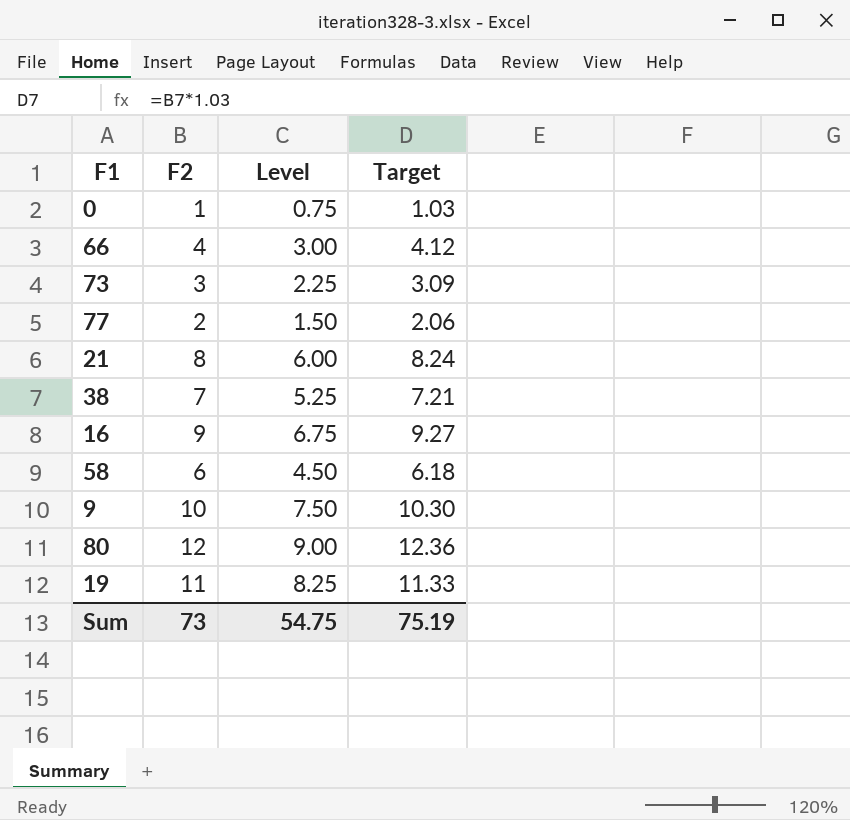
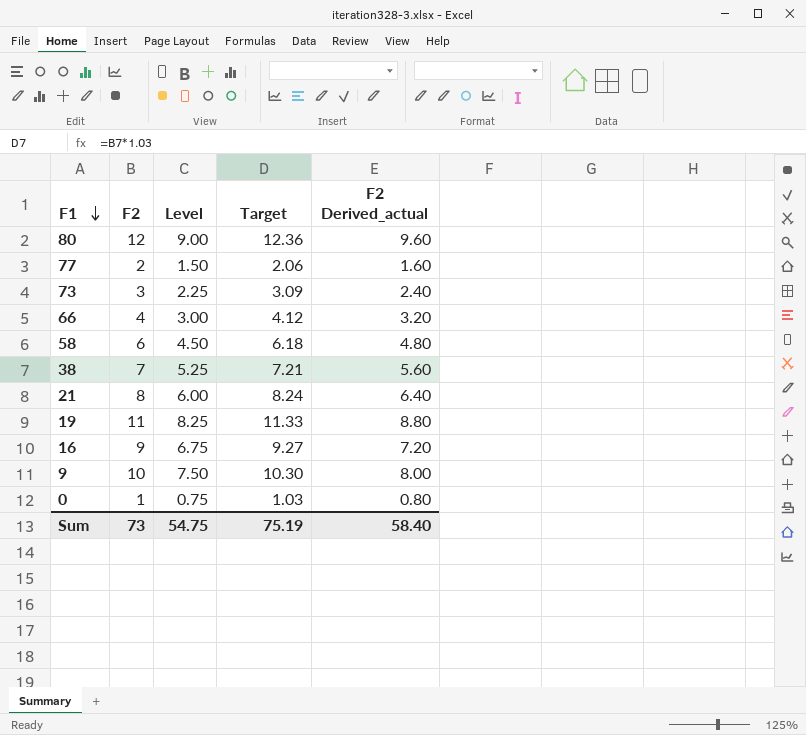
row order: none -> F1 descending
column F2 Derived_actual | formula: none -> [F2] * 0.8

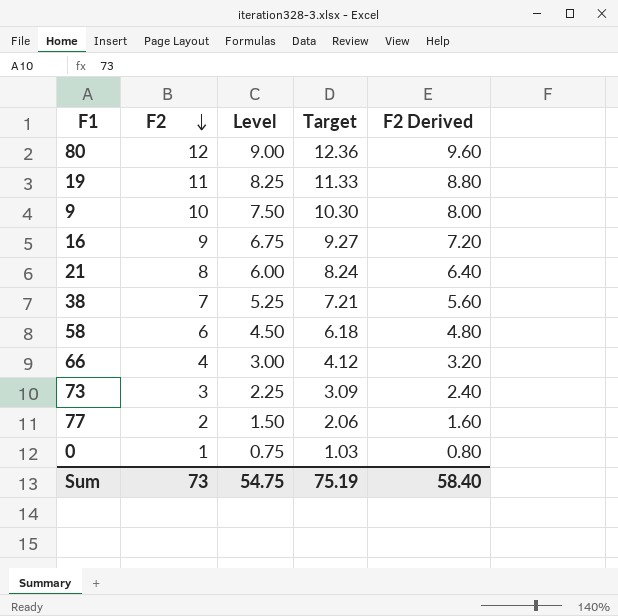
row order: F1 descending -> F2 descending
column name: F2 Derived_actual -> F2 Derived

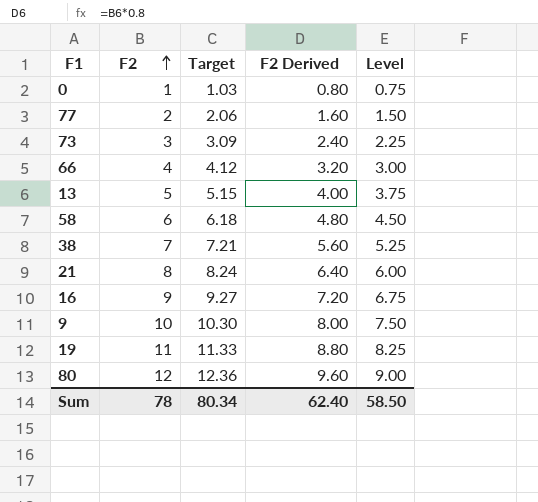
row order: F2 descending -> F2 ascending
column Level | position: 3 -> 5
row 13: none -> 5 | 5.15 | 4.00 | 3.75
Sum | F2: 73 -> 78
Sum | Target: 75.19 -> 80.34
Sum | F2 Derived: 58.40 -> 62.40
Sum | Level: 54.75 -> 58.50

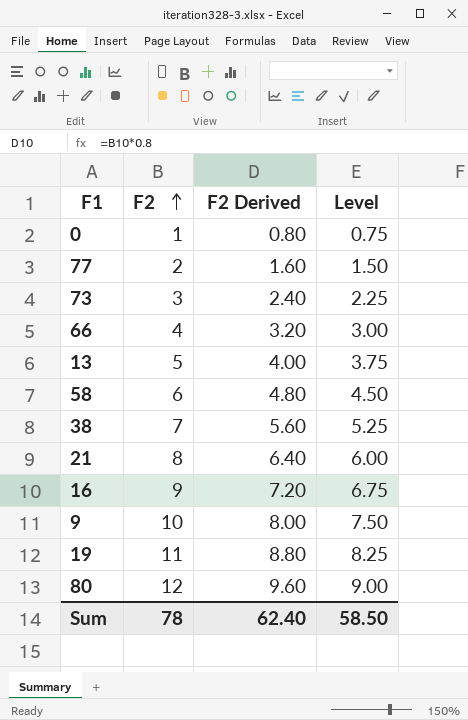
column Target | formula: [F2] * 1.03 -> none

